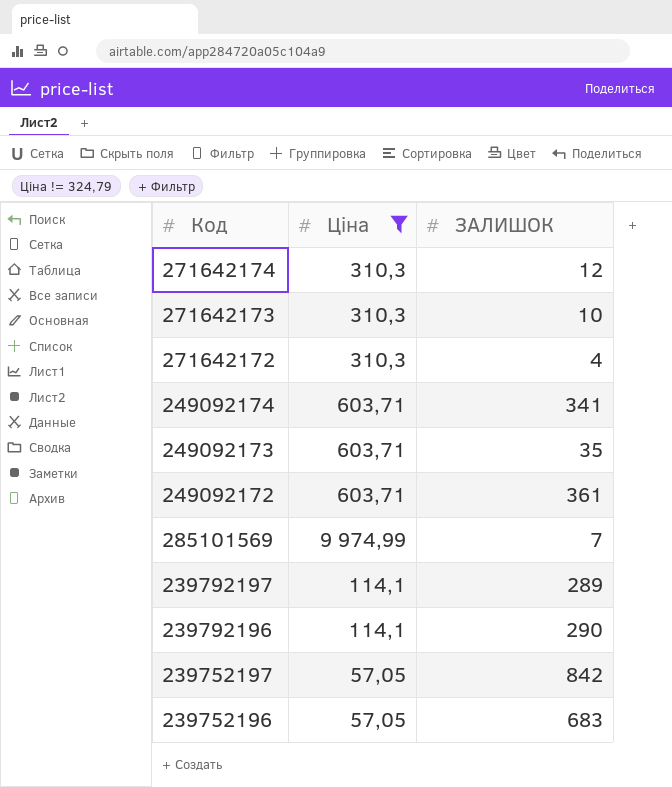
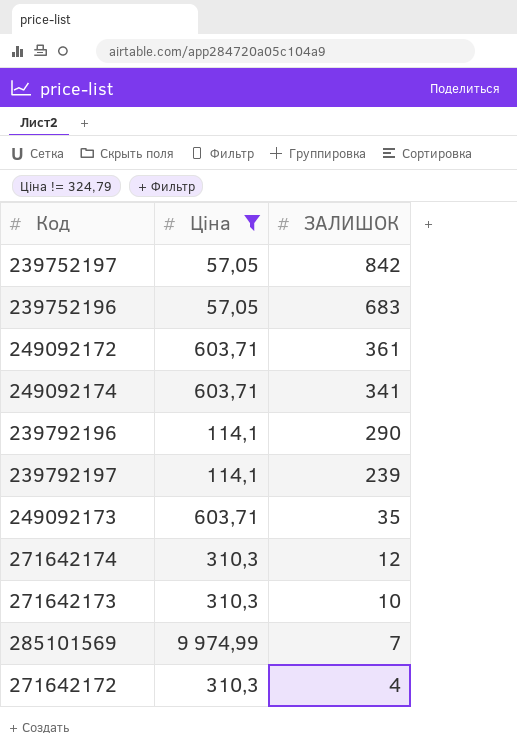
row order: none -> ЗАЛИШОК descending
239792197 | ЗАЛИШОК: 289 -> 239

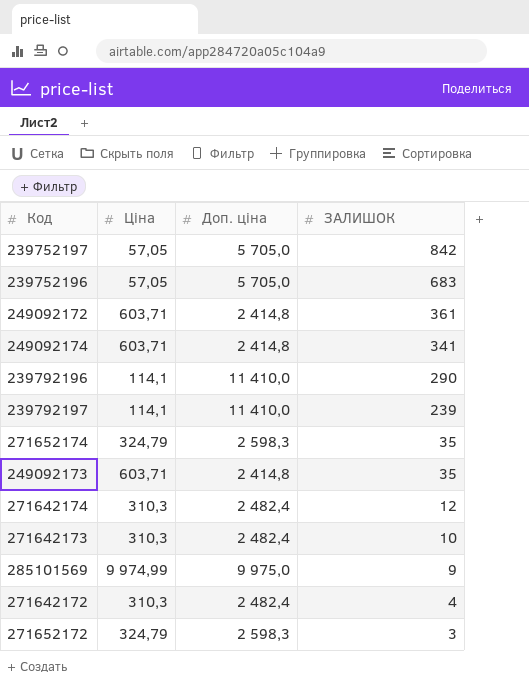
filter: Ціна != 324,79 -> none
column Доп. ціна | position: none -> 3
285101569 | ЗАЛИШОК: 7 -> 9

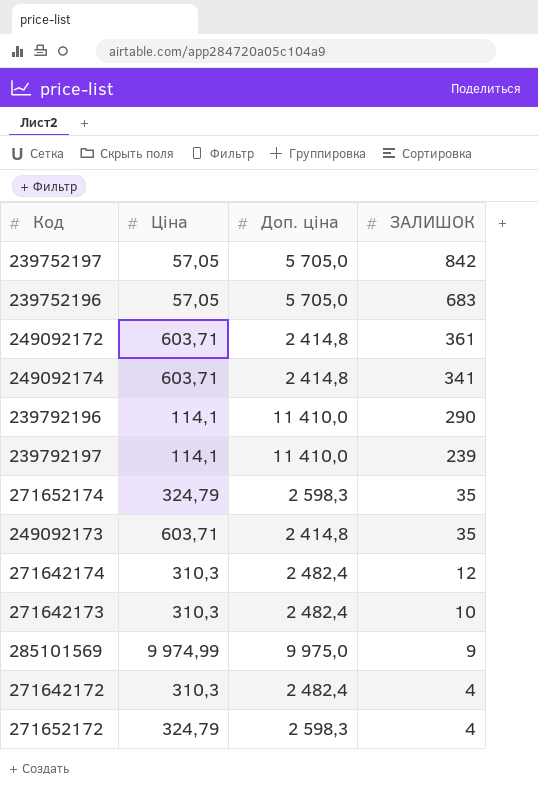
271652172 | ЗАЛИШОК: 3 -> 4

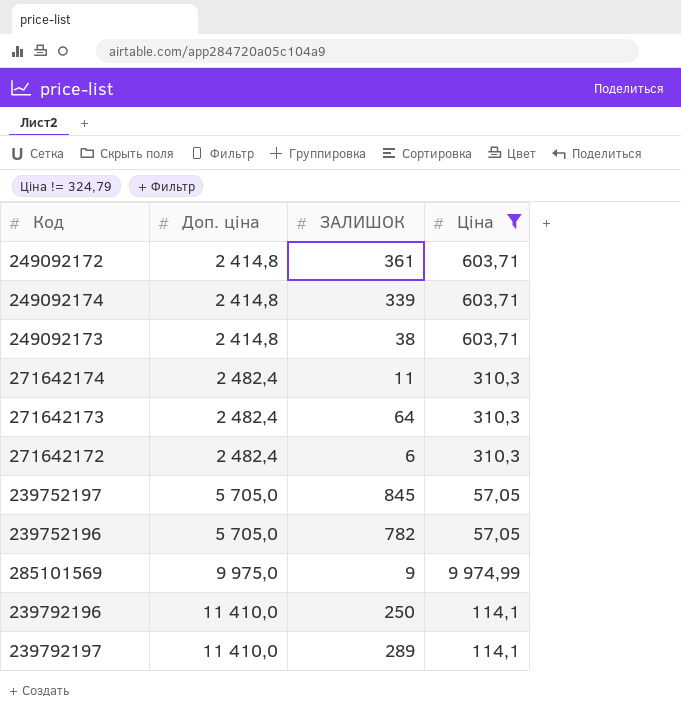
filter: none -> Ціна != 324,79
row order: ЗАЛИШОК descending -> Доп. ціна ascending
column Ціна | position: 2 -> 4
249092174 | ЗАЛИШОК: 341 -> 339
249092173 | ЗАЛИШОК: 35 -> 38
271642174 | ЗАЛИШОК: 12 -> 11
271642173 | ЗАЛИШОК: 10 -> 64
271642172 | ЗАЛИШОК: 4 -> 6
239752197 | ЗАЛИШОК: 842 -> 845
239752196 | ЗАЛИШОК: 683 -> 782
239792196 | ЗАЛИШОК: 290 -> 250
239792197 | ЗАЛИШОК: 239 -> 289

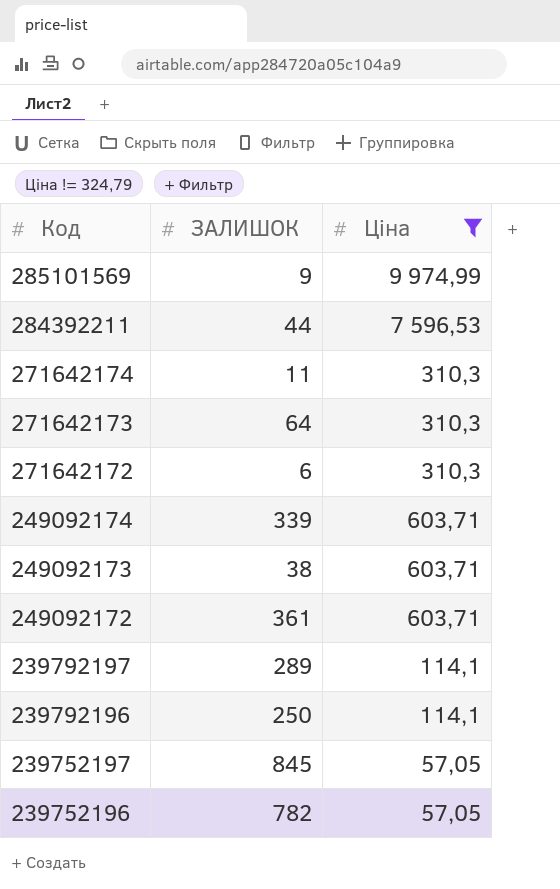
row order: Доп. ціна ascending -> Код descending
column Доп. ціна | position: 2 -> none
row 284392211: none -> 44 | 7 596,53

